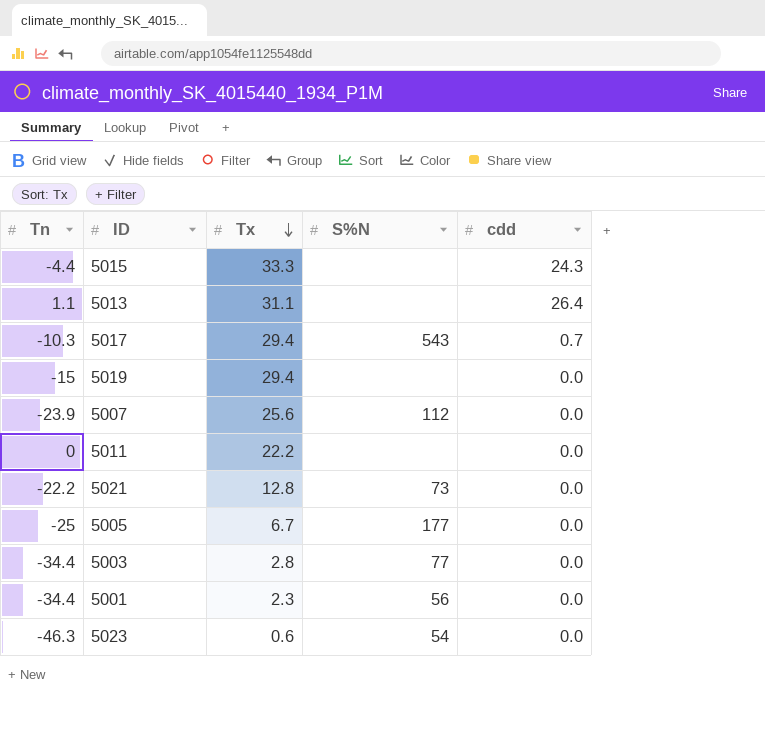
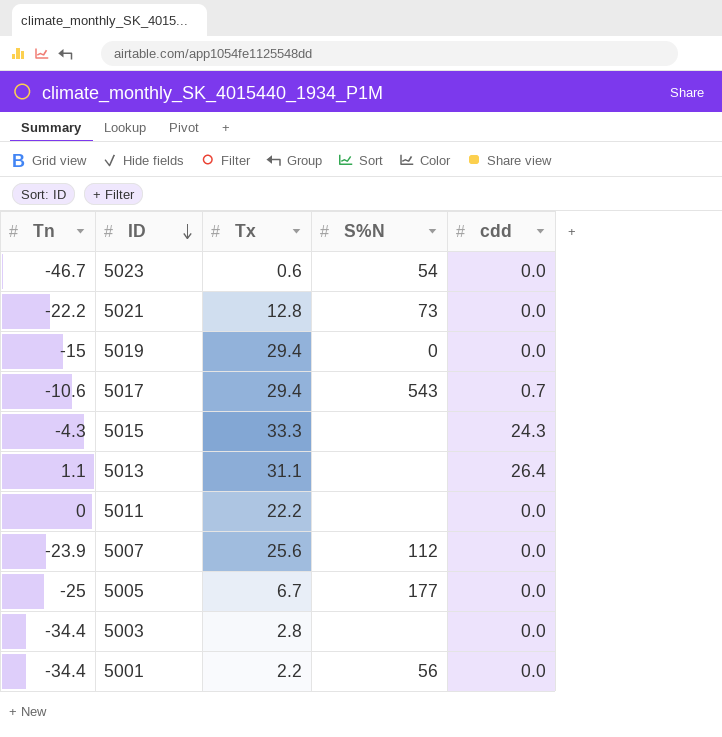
row order: Tx descending -> ID descending
5023 | Tn: -46.3 -> -46.7
5019 | S%N: none -> 0
5017 | Tn: -10.3 -> -10.6
5015 | Tn: -4.4 -> -4.3
5003 | S%N: 77 -> none
5001 | Tx: 2.3 -> 2.2

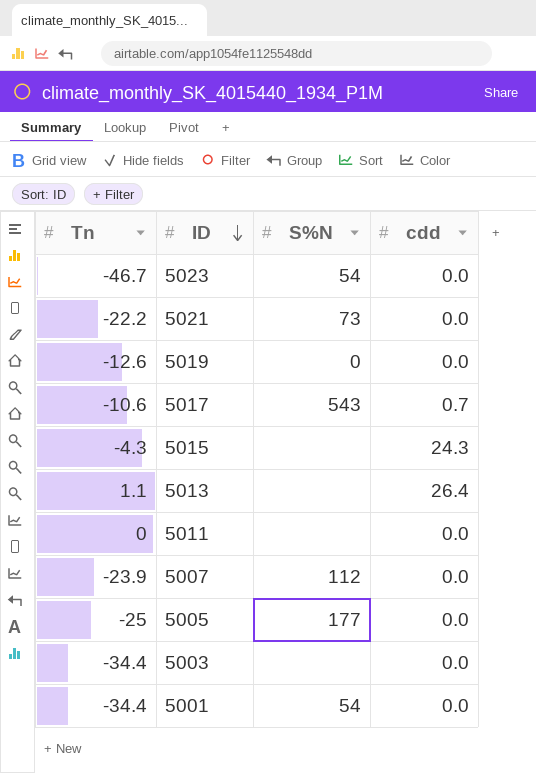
column Tx | position: 3 -> none
5019 | Tn: -15 -> -12.6
5001 | S%N: 56 -> 54

